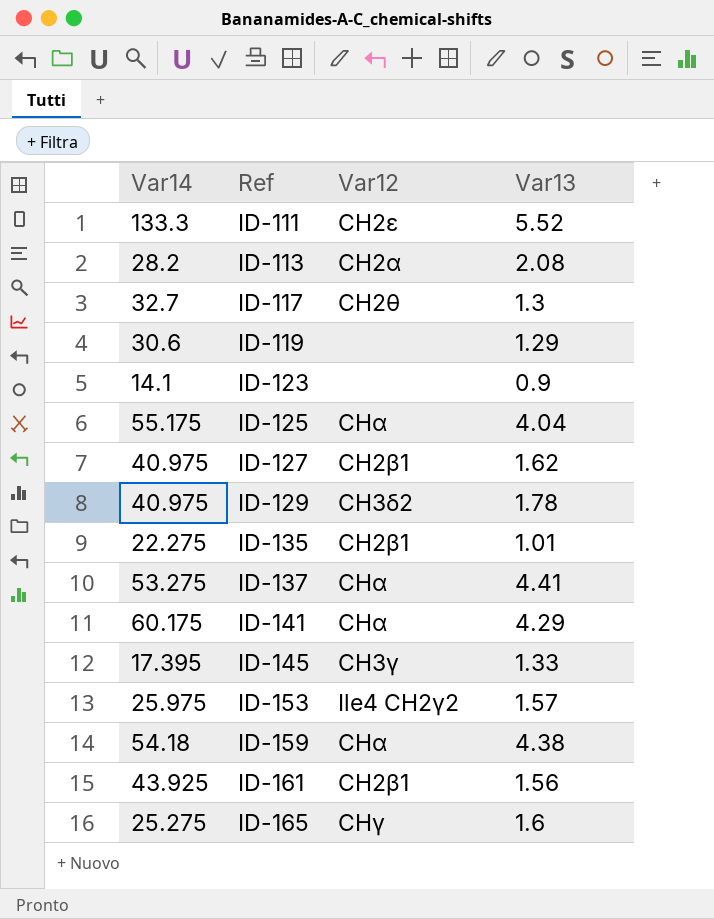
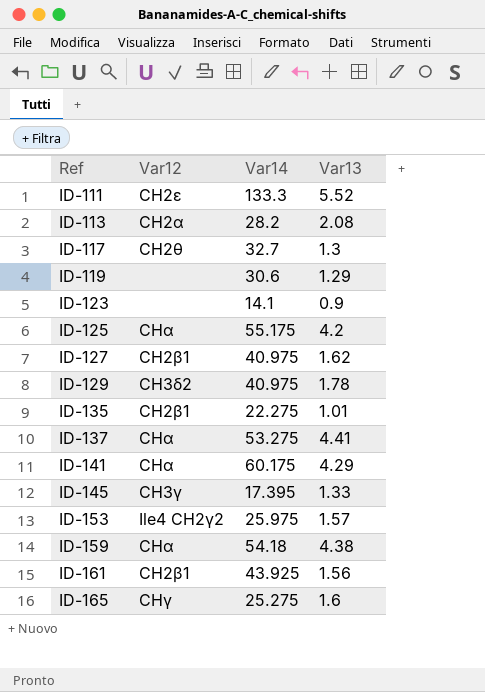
column Var14 | position: 1 -> 3
ID-125 | Var13: 4.04 -> 4.2

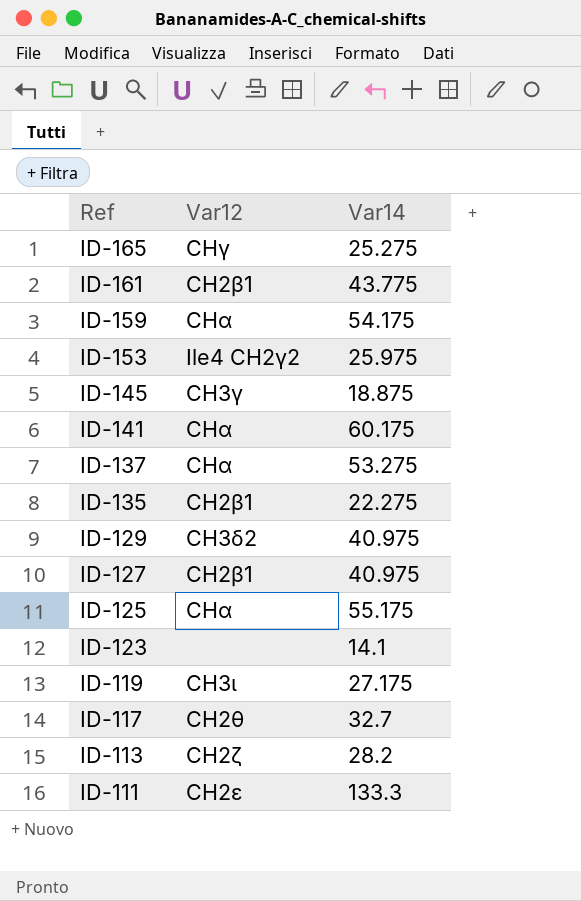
row order: Ref ascending -> Ref descending
column Var13 | position: 4 -> none
ID-161 | Var14: 43.925 -> 43.775
ID-159 | Var14: 54.18 -> 54.175
ID-145 | Var14: 17.395 -> 18.875
ID-119 | Var12: none -> CH3ι
ID-119 | Var14: 30.6 -> 27.175
ID-113 | Var12: CH2α -> CH2ζ

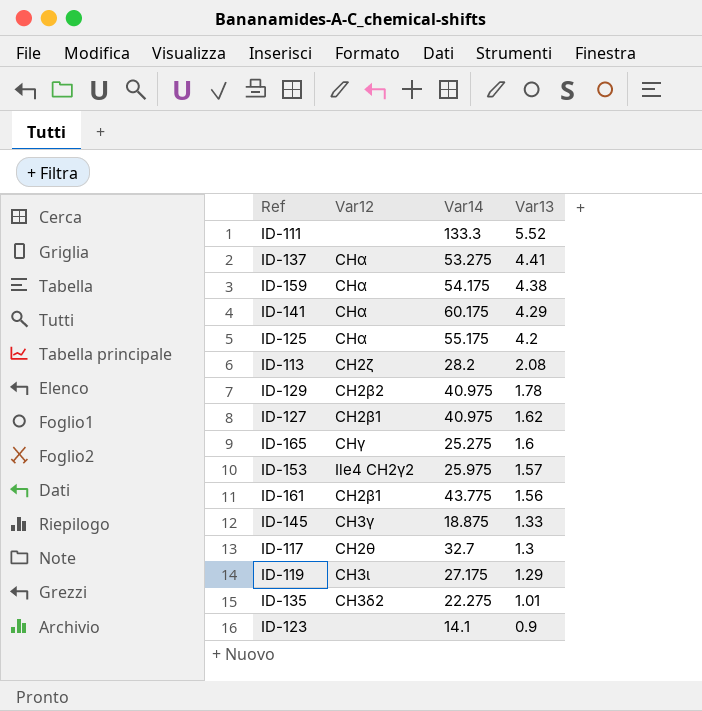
row order: Ref descending -> Var13 descending
column Var13 | position: none -> 4
ID-111 | Var12: CH2ε -> none
ID-129 | Var12: CH3δ2 -> CH2β2
ID-135 | Var12: CH2β1 -> CH3δ2

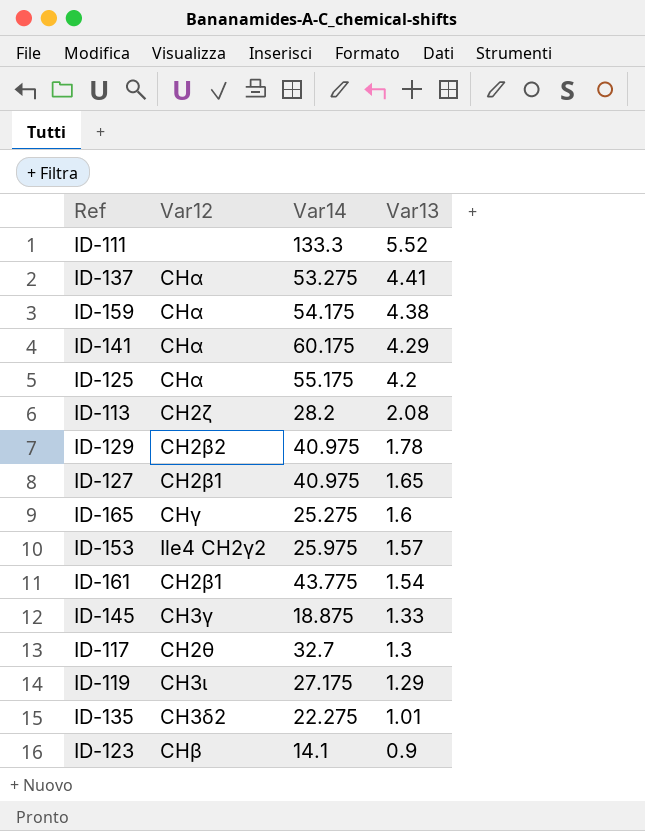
ID-127 | Var13: 1.62 -> 1.65
ID-161 | Var13: 1.56 -> 1.54
ID-123 | Var12: none -> CHβ

